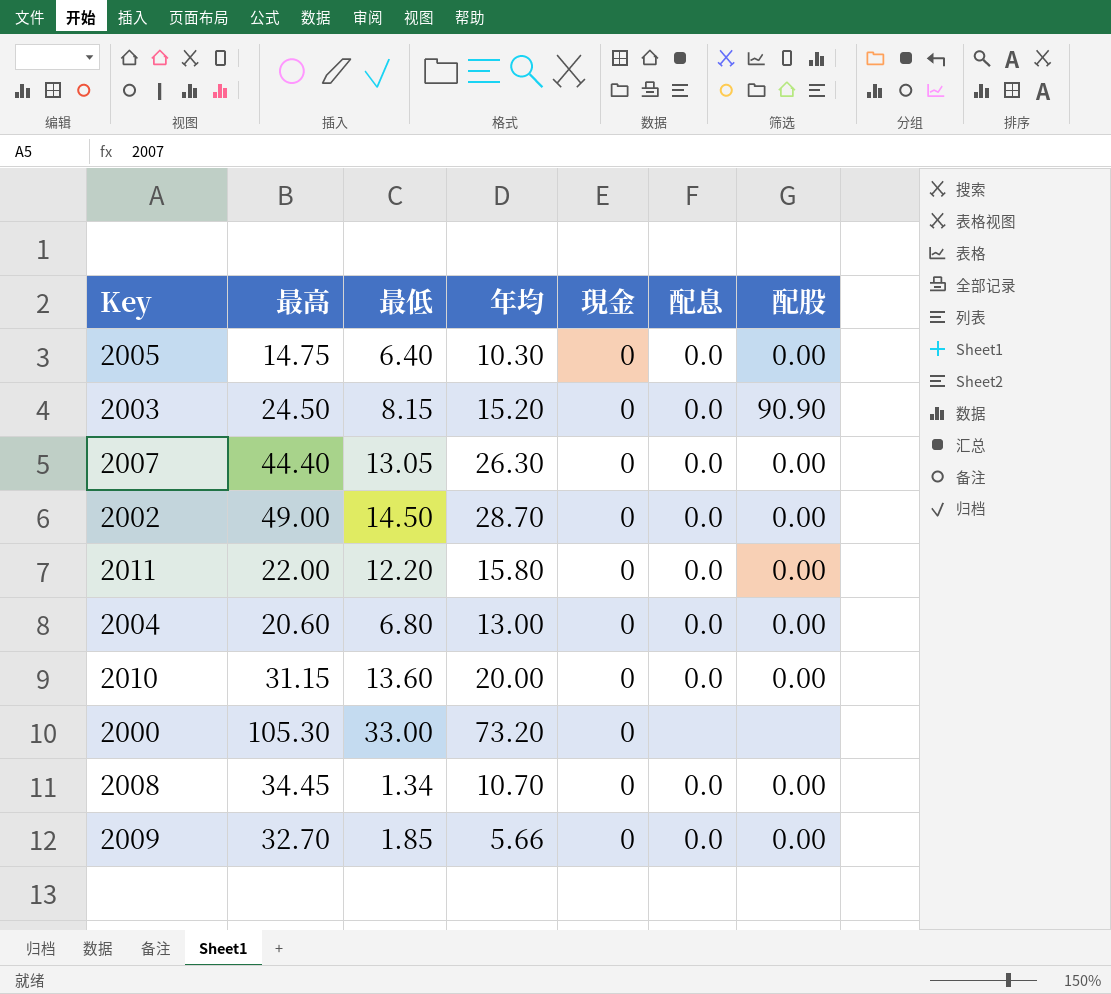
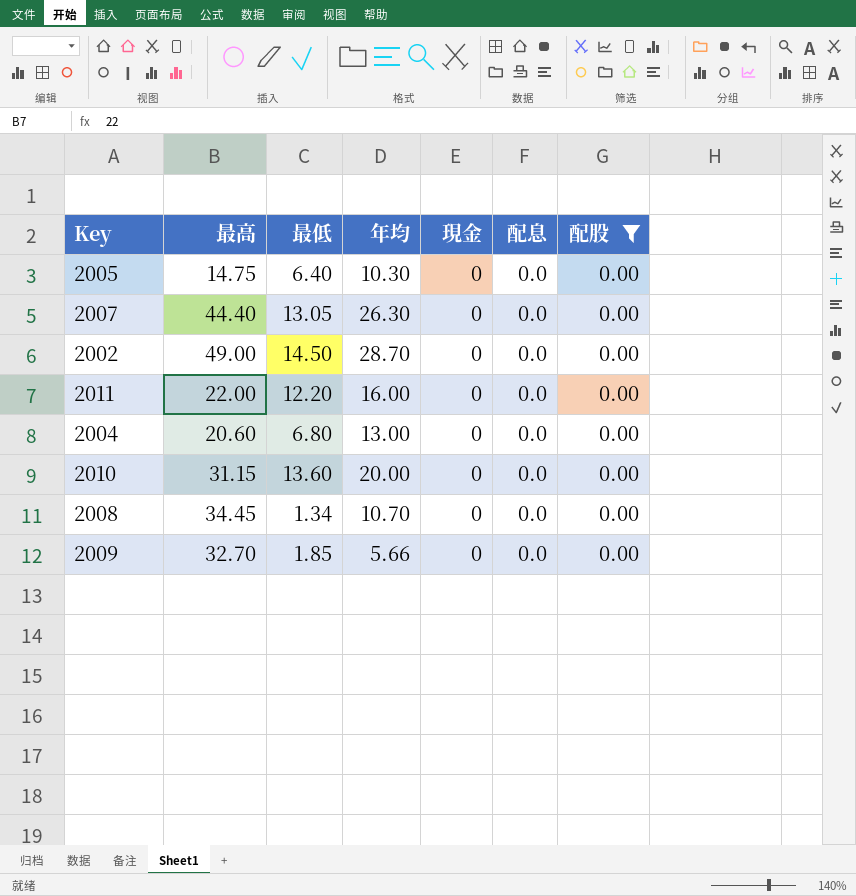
filter: none -> 配股 = 0.00
2011 | 年均: 15.80 -> 16.00

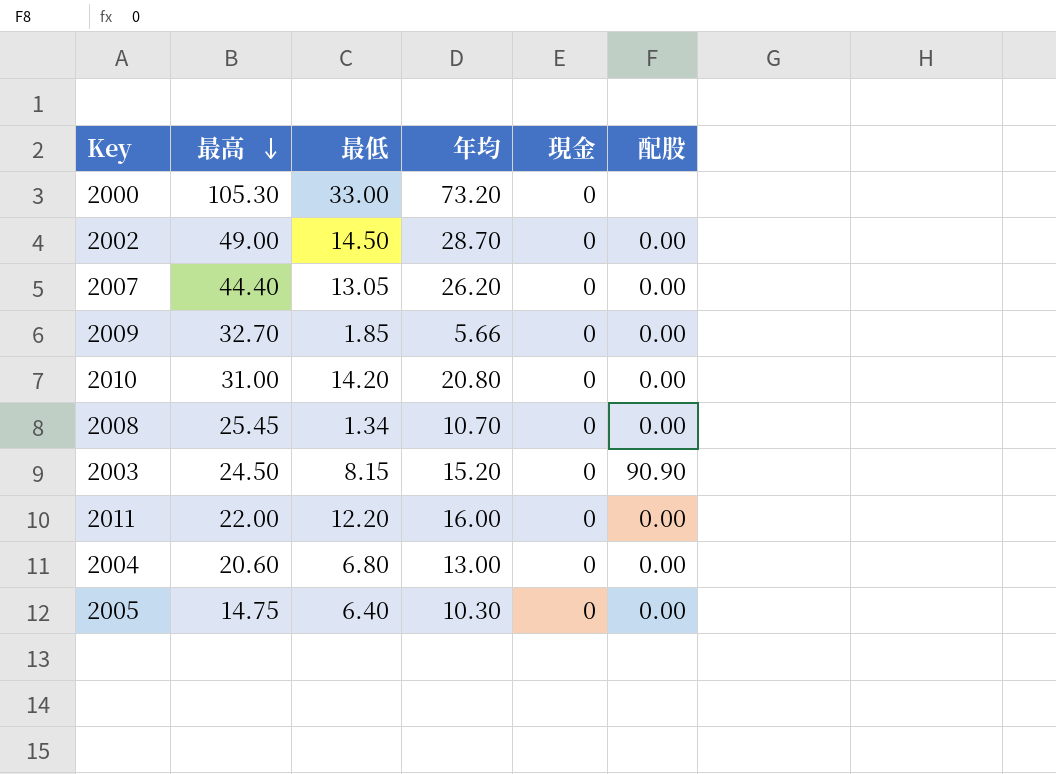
filter: 配股 = 0.00 -> none
row order: none -> 最高 descending
column 配息 | position: 6 -> none
2007 | 年均: 26.30 -> 26.20
2010 | 最高: 31.15 -> 31.00
2010 | 最低: 13.60 -> 14.20
2010 | 年均: 20.00 -> 20.80
2008 | 最高: 34.45 -> 25.45

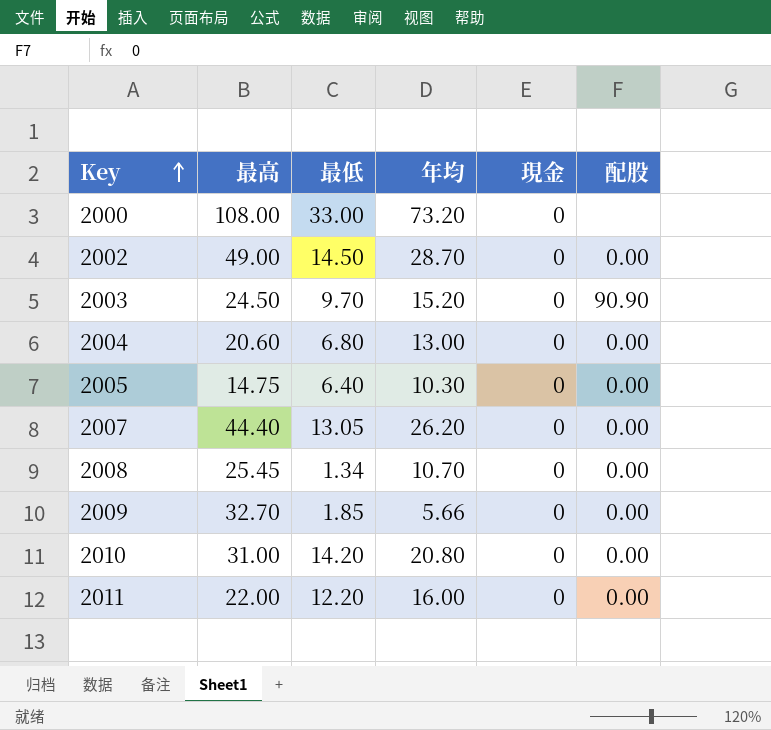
row order: 最高 descending -> Key ascending
2000 | 最高: 105.30 -> 108.00
2003 | 最低: 8.15 -> 9.70

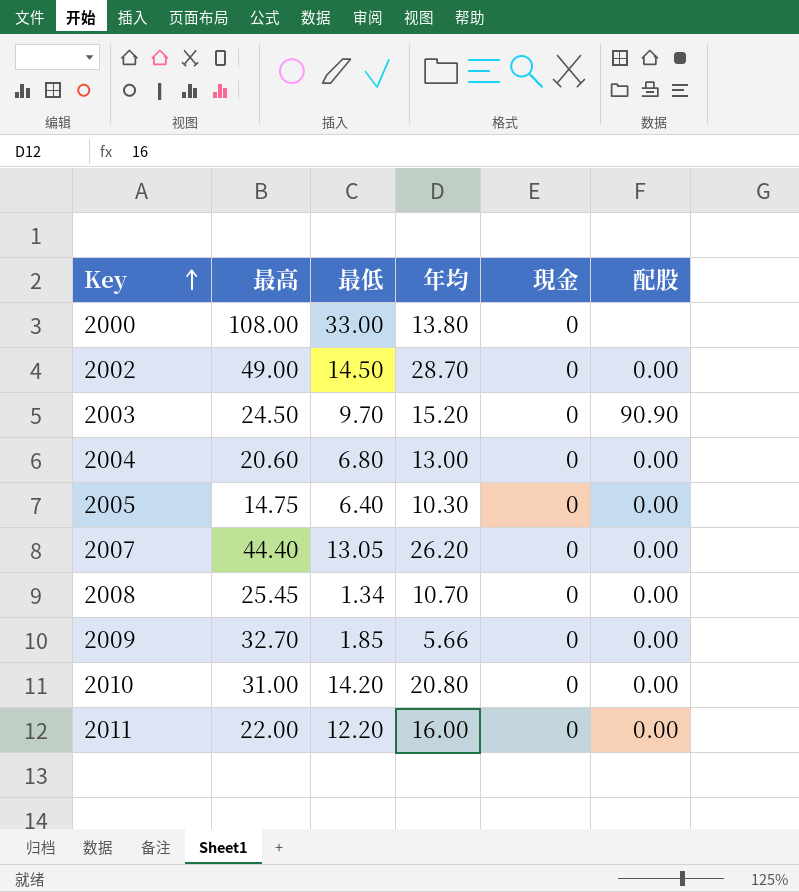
2000 | 年均: 73.20 -> 13.80

